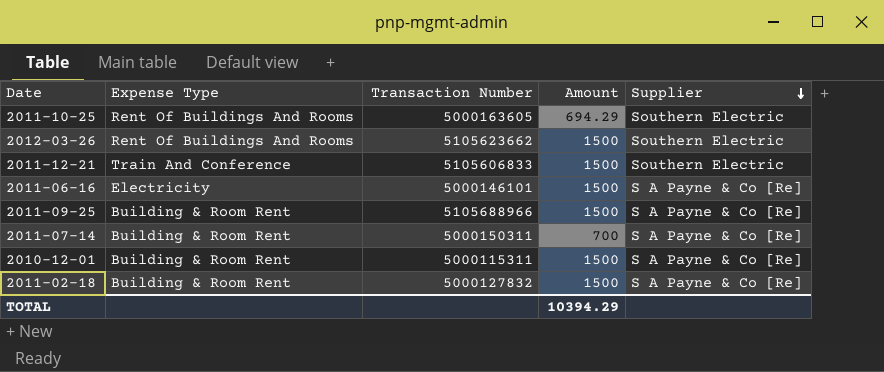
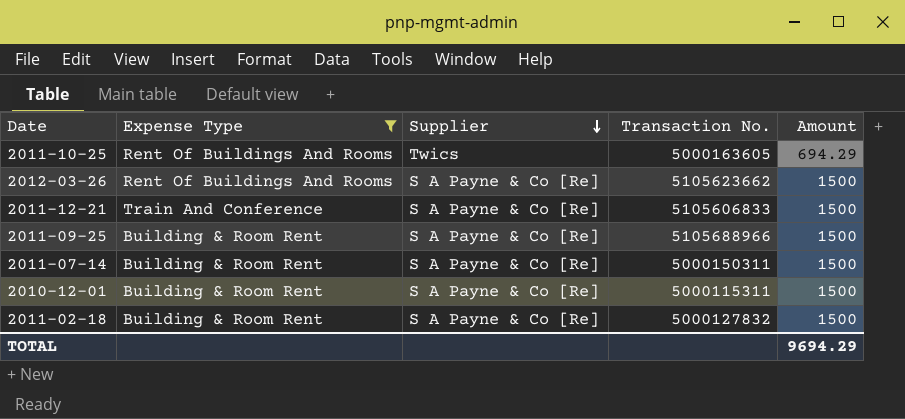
filter: none -> Expense Type != Electricity
column Supplier | position: 5 -> 3
column name: Transaction Number -> Transaction No.
2011-10-25 | Supplier: Southern Electric -> Twics
2012-03-26 | Supplier: Southern Electric -> S A Payne & Co [Re]
2011-12-21 | Supplier: Southern Electric -> S A Payne & Co [Re]
2011-07-14 | Amount: 700 -> 1500
TOTAL | Amount: 10394.29 -> 9694.29

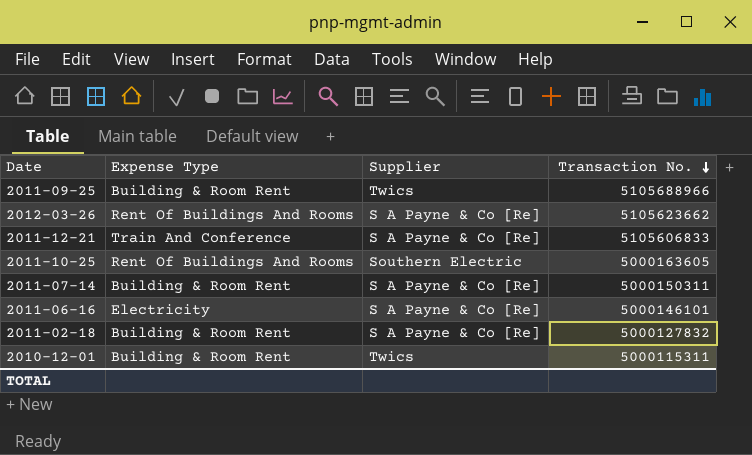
filter: Expense Type != Electricity -> none
row order: Supplier descending -> Transaction No. descending
column Amount | position: 5 -> none
2011-09-25 | Supplier: S A Payne & Co [Re] -> Twics
2011-10-25 | Supplier: Twics -> Southern Electric
2010-12-01 | Supplier: S A Payne & Co [Re] -> Twics

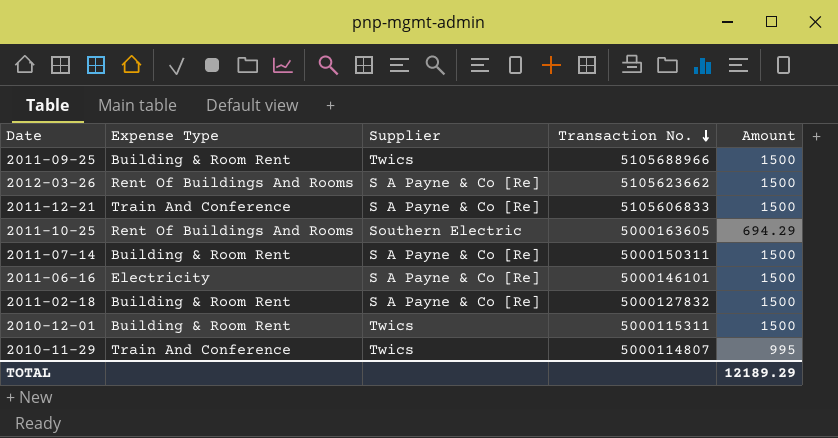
column Amount | position: none -> 5
row 2010-11-29: none -> Train And Conference | Twics | 5000114807 | 995

